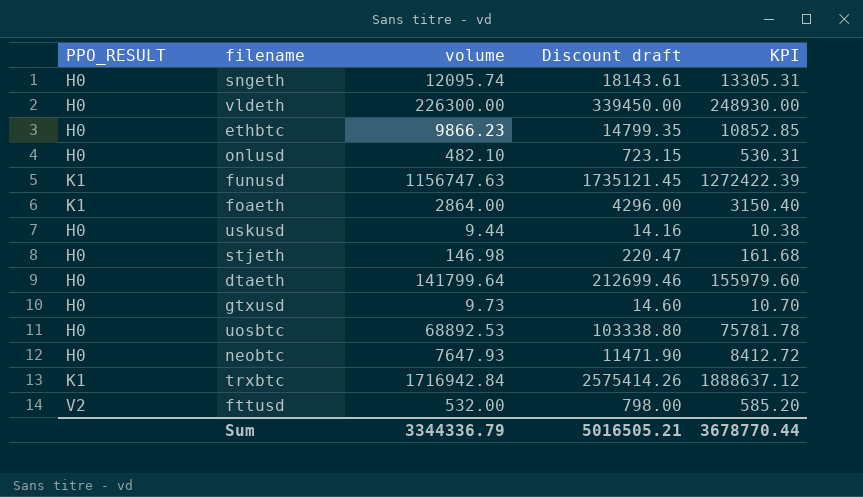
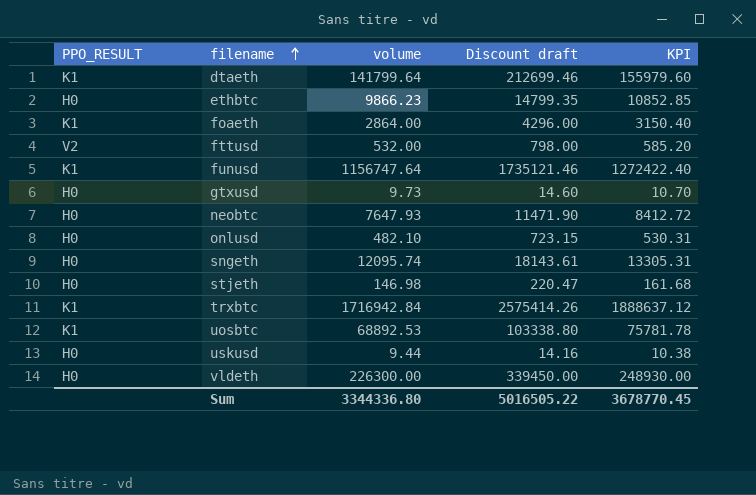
row order: none -> filename ascending
dtaeth | PPO_RESULT: H0 -> K1
funusd | volume: 1156747.63 -> 1156747.64
funusd | Discount draft: 1735121.45 -> 1735121.46
funusd | KPI: 1272422.39 -> 1272422.40
uosbtc | PPO_RESULT: H0 -> K1
Sum | volume: 3344336.79 -> 3344336.80
Sum | Discount draft: 5016505.21 -> 5016505.22
Sum | KPI: 3678770.44 -> 3678770.45

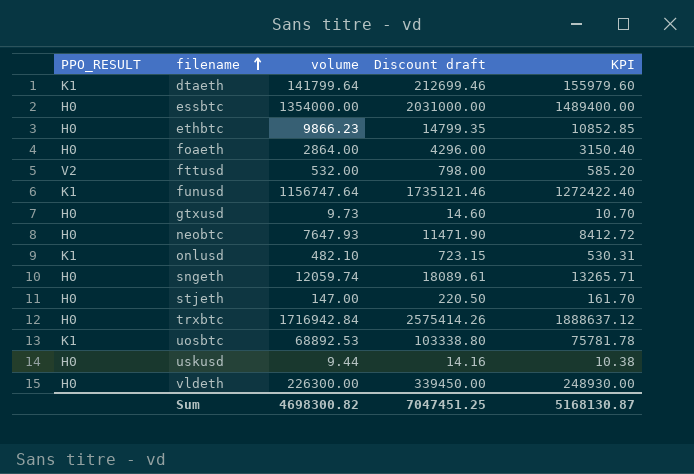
row essbtc: none -> H0 | 1354000.00 | 2031000.00 | 1489400.00
foaeth | PPO_RESULT: K1 -> H0
onlusd | PPO_RESULT: H0 -> K1
sngeth | volume: 12095.74 -> 12059.74
sngeth | Discount draft: 18143.61 -> 18089.61
sngeth | KPI: 13305.31 -> 13265.71
stjeth | volume: 146.98 -> 147.00
stjeth | Discount draft: 220.47 -> 220.50
stjeth | KPI: 161.68 -> 161.70
trxbtc | PPO_RESULT: K1 -> H0
Sum | volume: 3344336.80 -> 4698300.82
Sum | Discount draft: 5016505.22 -> 7047451.25
Sum | KPI: 3678770.45 -> 5168130.87

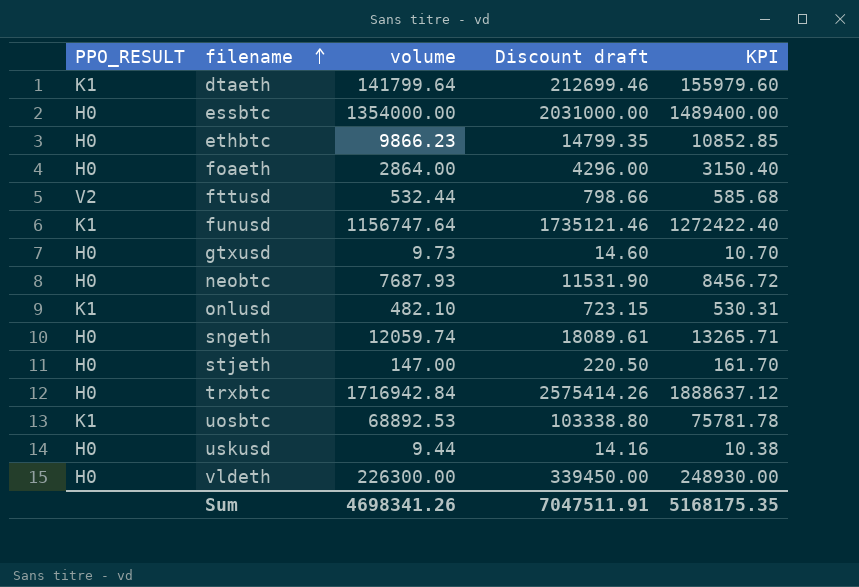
fttusd | volume: 532.00 -> 532.44
fttusd | Discount draft: 798.00 -> 798.66
fttusd | KPI: 585.20 -> 585.68
neobtc | volume: 7647.93 -> 7687.93
neobtc | Discount draft: 11471.90 -> 11531.90
neobtc | KPI: 8412.72 -> 8456.72
Sum | volume: 4698300.82 -> 4698341.26
Sum | Discount draft: 7047451.25 -> 7047511.91
Sum | KPI: 5168130.87 -> 5168175.35

